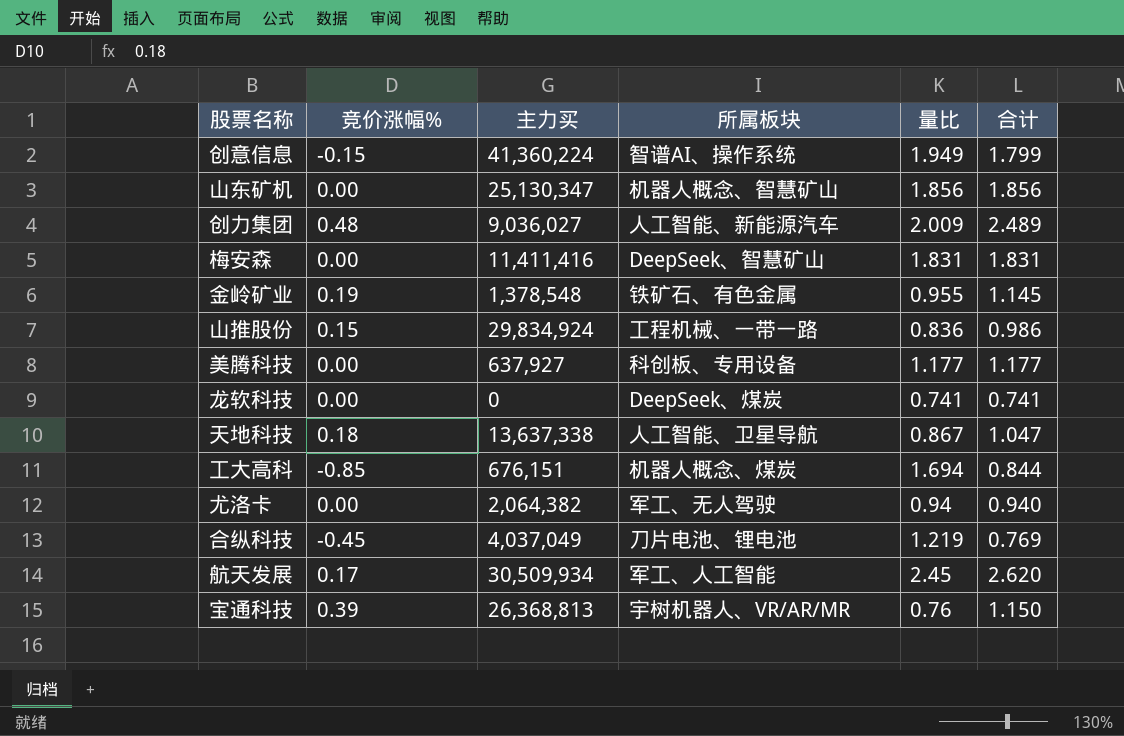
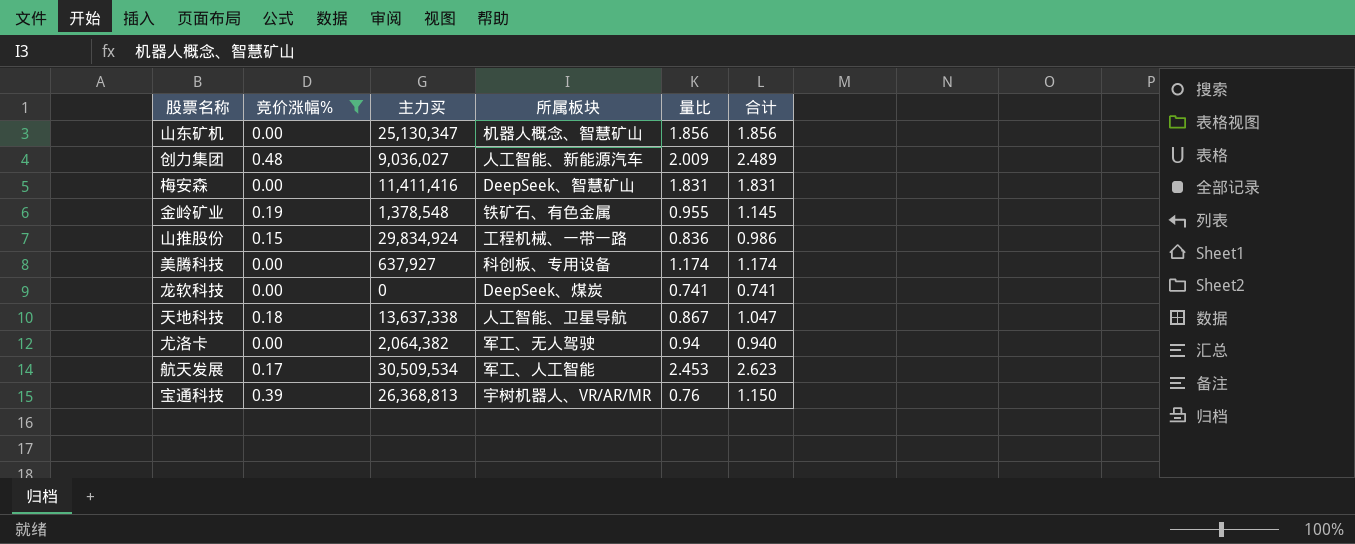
filter: none -> 竞价涨幅% >= 0.00
美腾科技 | 量比: 1.177 -> 1.174
美腾科技 | 合计: 1.177 -> 1.174
航天发展 | 主力买: 30,509,934 -> 30,509,534
航天发展 | 量比: 2.45 -> 2.453
航天发展 | 合计: 2.620 -> 2.623

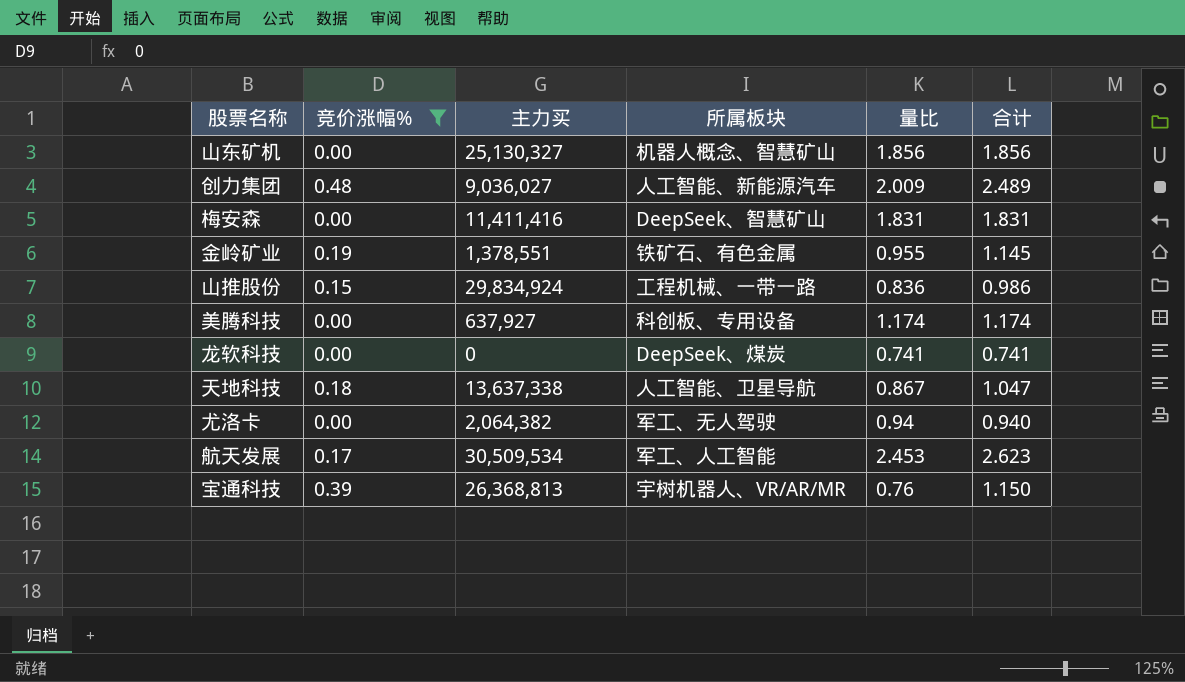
山东矿机 | 主力买: 25,130,347 -> 25,130,327
金岭矿业 | 主力买: 1,378,548 -> 1,378,551

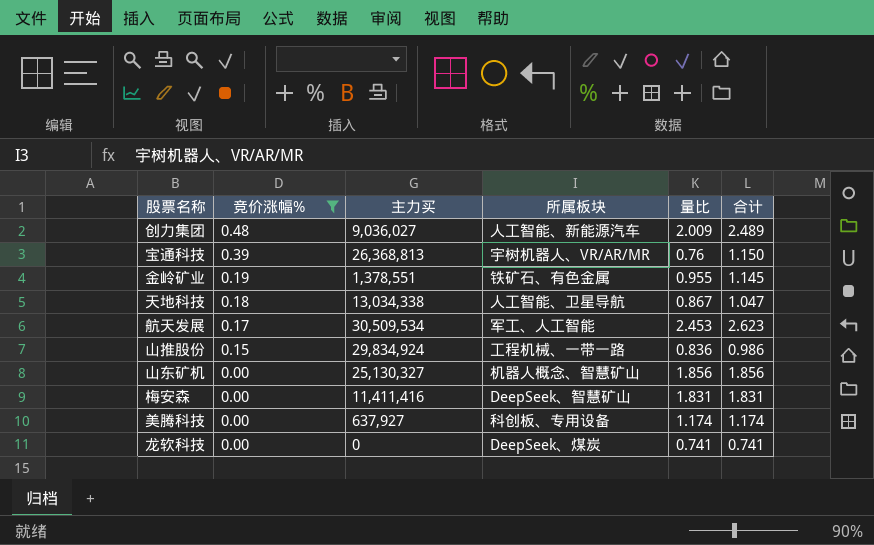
row order: none -> 竞价涨幅% descending
row 尤洛卡: 0.00 | 2,064,382 | 军工、无人驾驶 | 0.94 | 0.940 -> none
天地科技 | 主力买: 13,637,338 -> 13,034,338

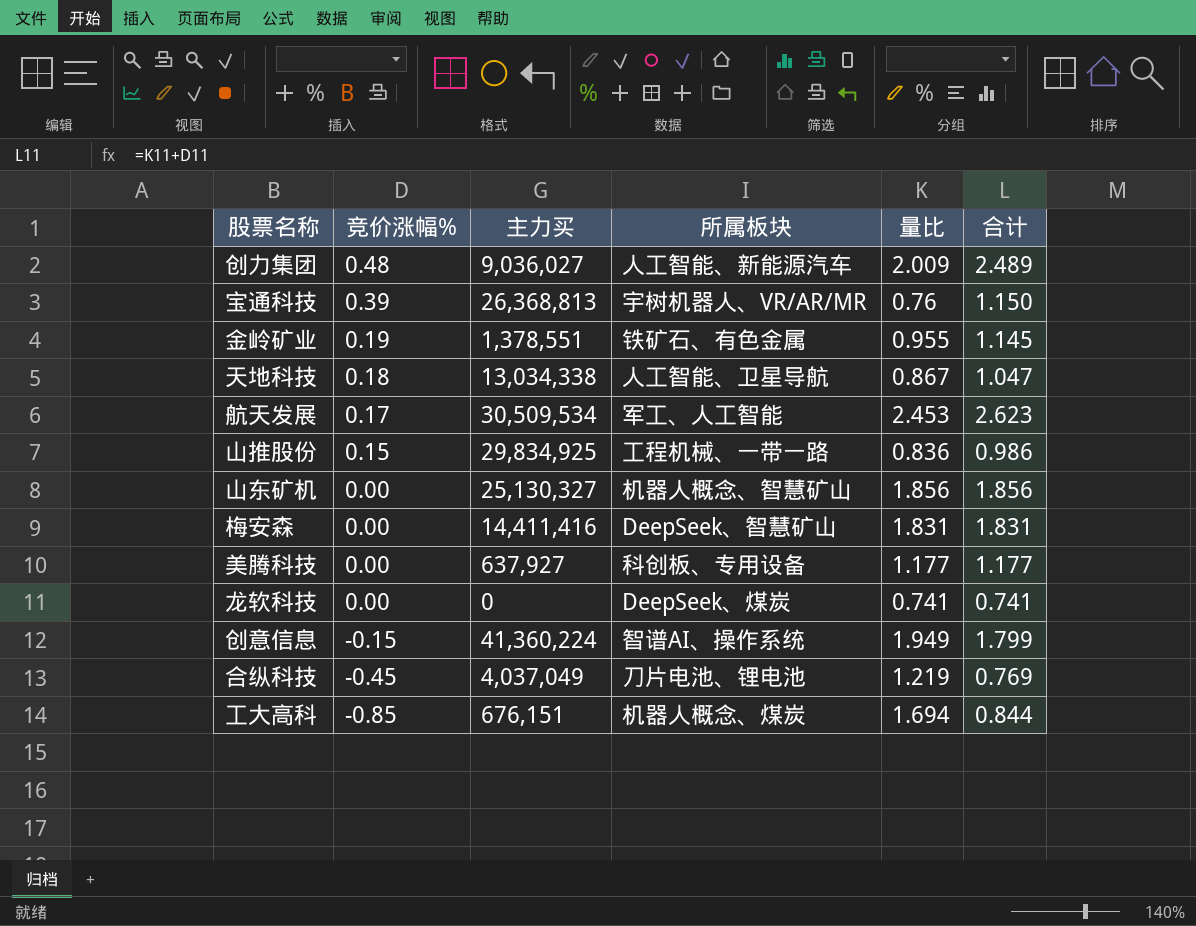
filter: 竞价涨幅% >= 0.00 -> none
山推股份 | 主力买: 29,834,924 -> 29,834,925
梅安森 | 主力买: 11,411,416 -> 14,411,416
美腾科技 | 量比: 1.174 -> 1.177
美腾科技 | 合计: 1.174 -> 1.177

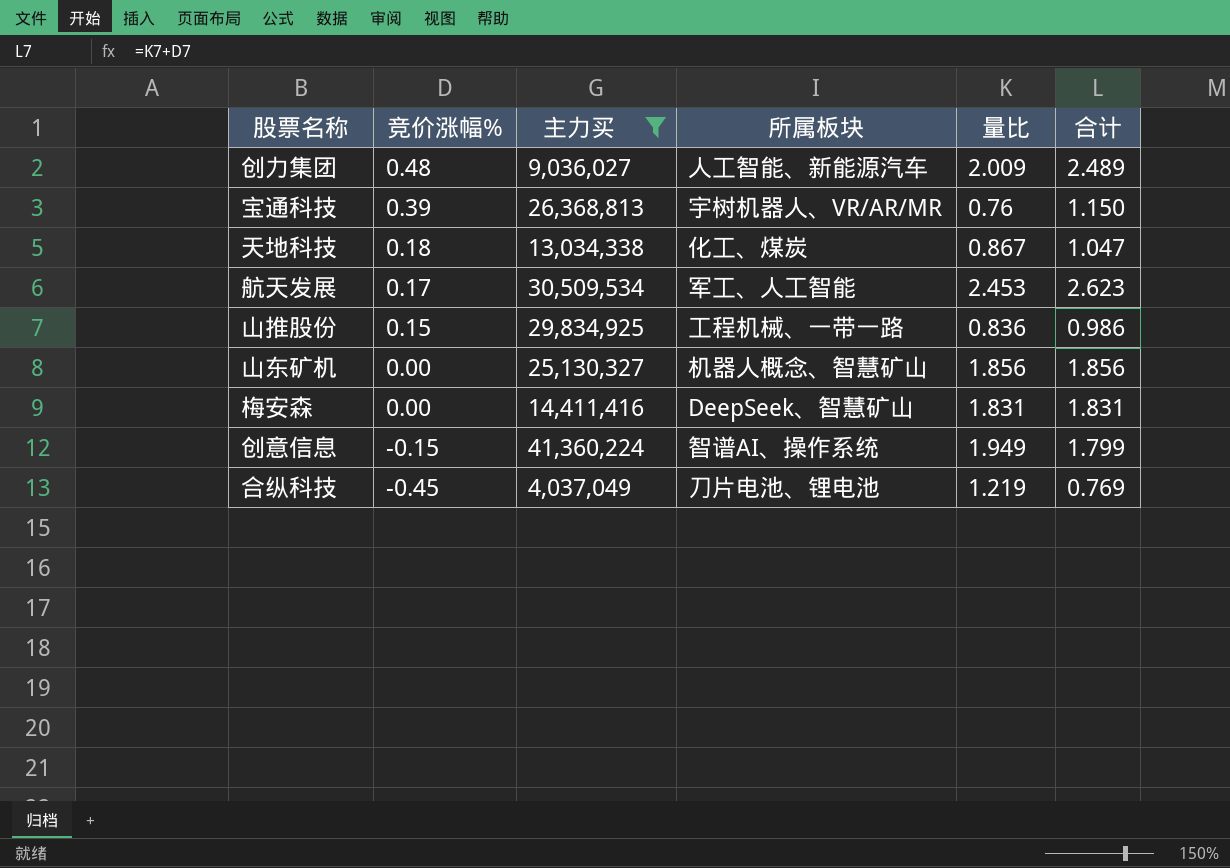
filter: none -> 主力买 >= 4,037,049
天地科技 | 所属板块: 人工智能、卫星导航 -> 化工、煤炭

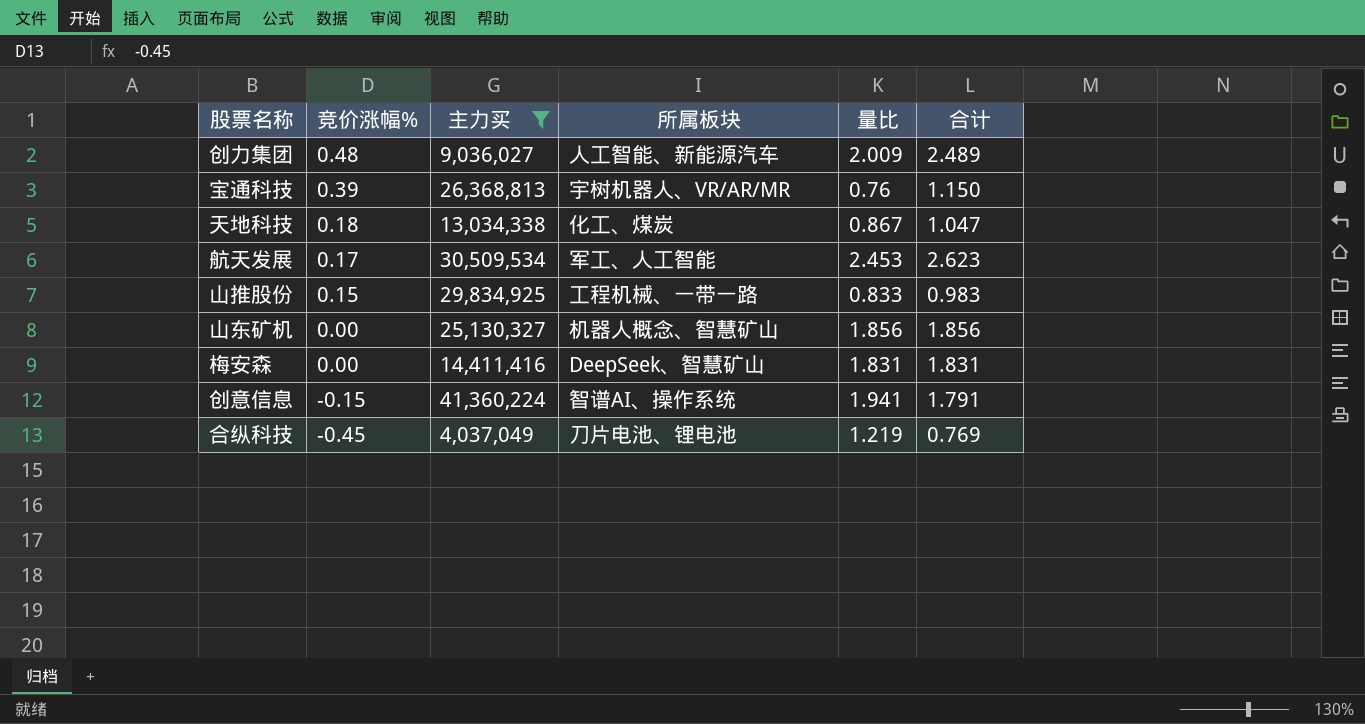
山推股份 | 量比: 0.836 -> 0.833
山推股份 | 合计: 0.986 -> 0.983
创意信息 | 量比: 1.949 -> 1.941
创意信息 | 合计: 1.799 -> 1.791

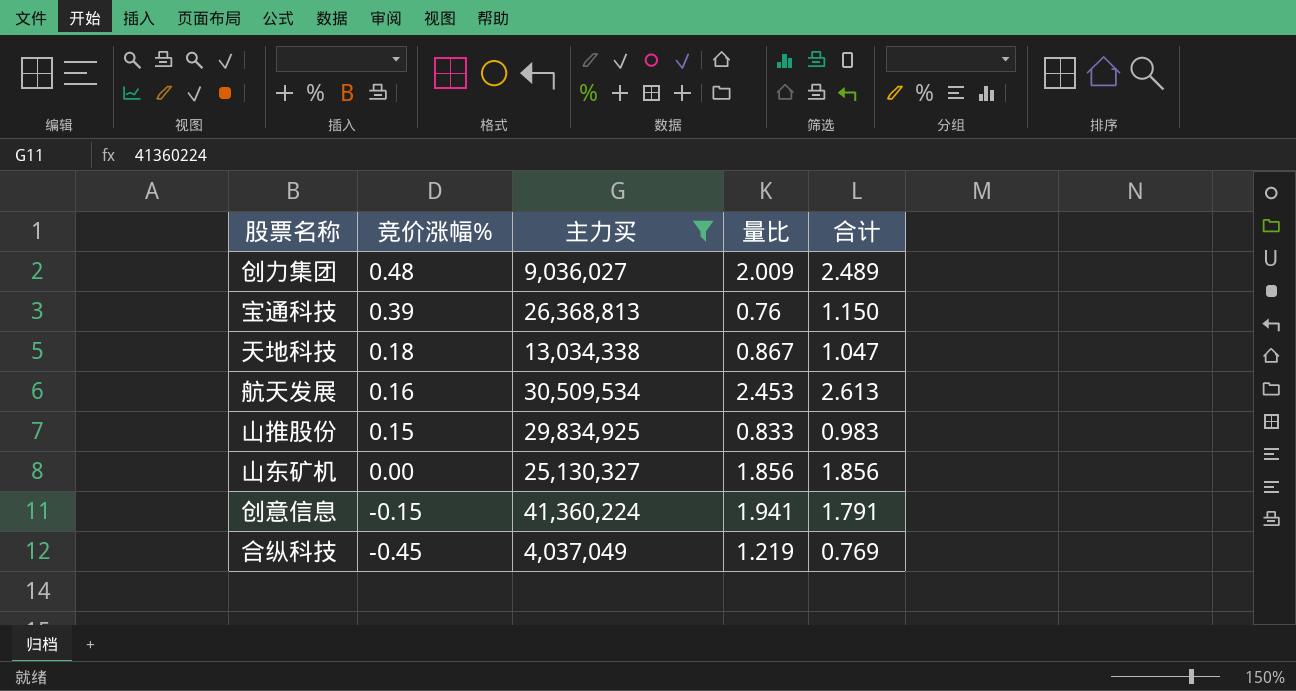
column 所属板块 | position: 4 -> none
row 梅安森: 0.00 | 14,411,416 | DeepSeek、智慧矿山 | 1.831 | 1.831 -> none
航天发展 | 竞价涨幅%: 0.17 -> 0.16
航天发展 | 合计: 2.623 -> 2.613

